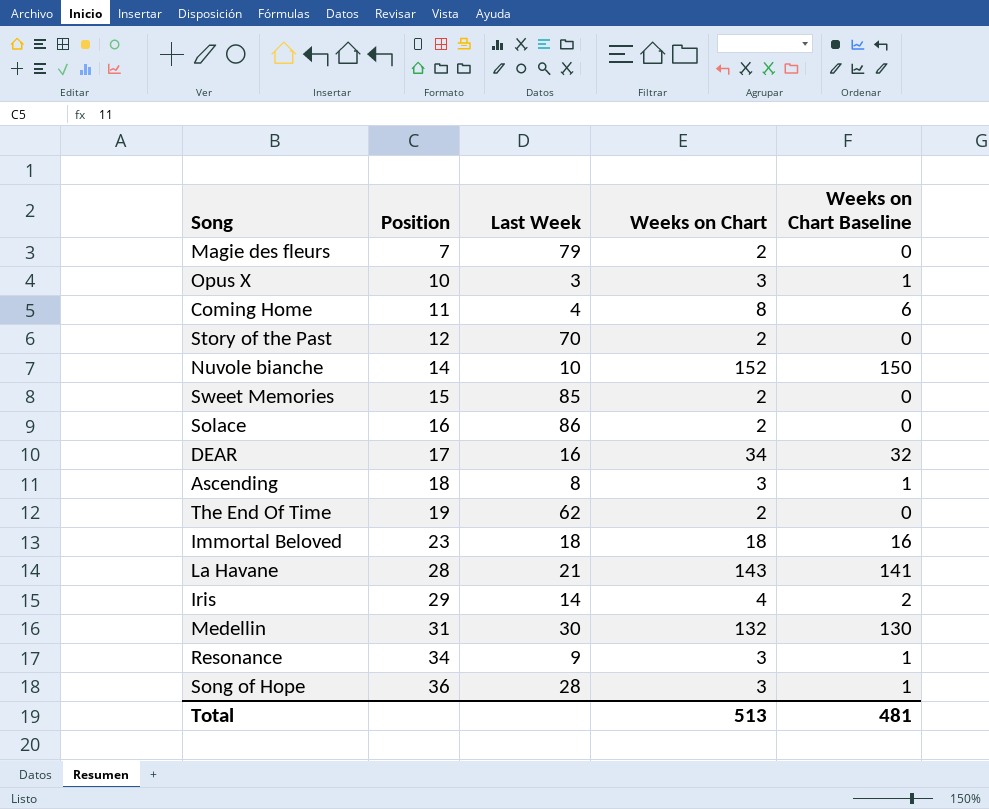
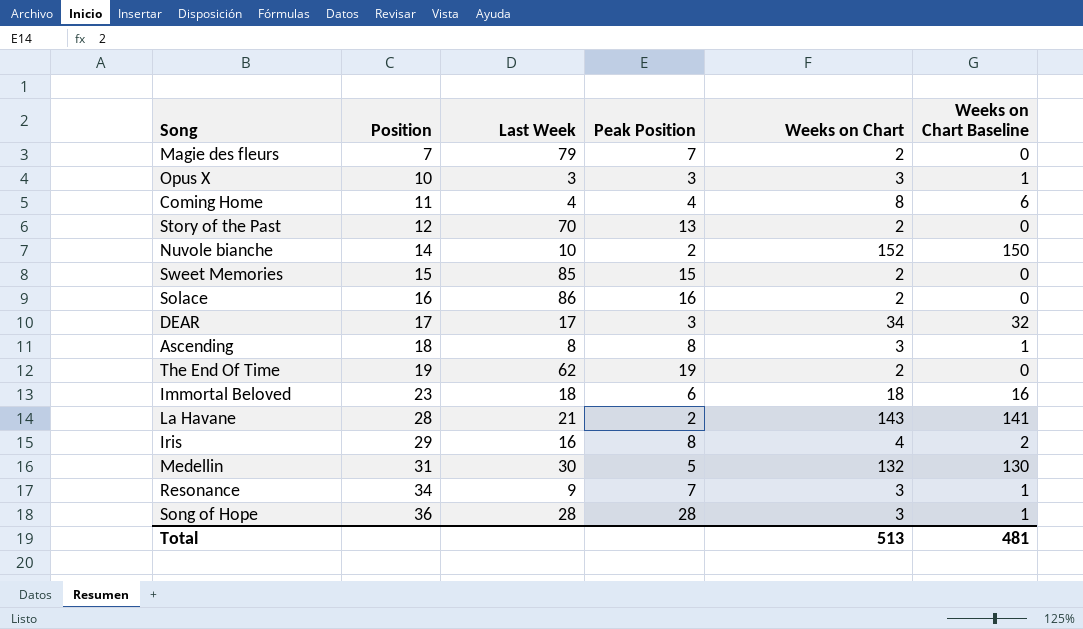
column Peak Position | position: none -> 4
DEAR | Last Week: 16 -> 17
Iris | Last Week: 14 -> 16

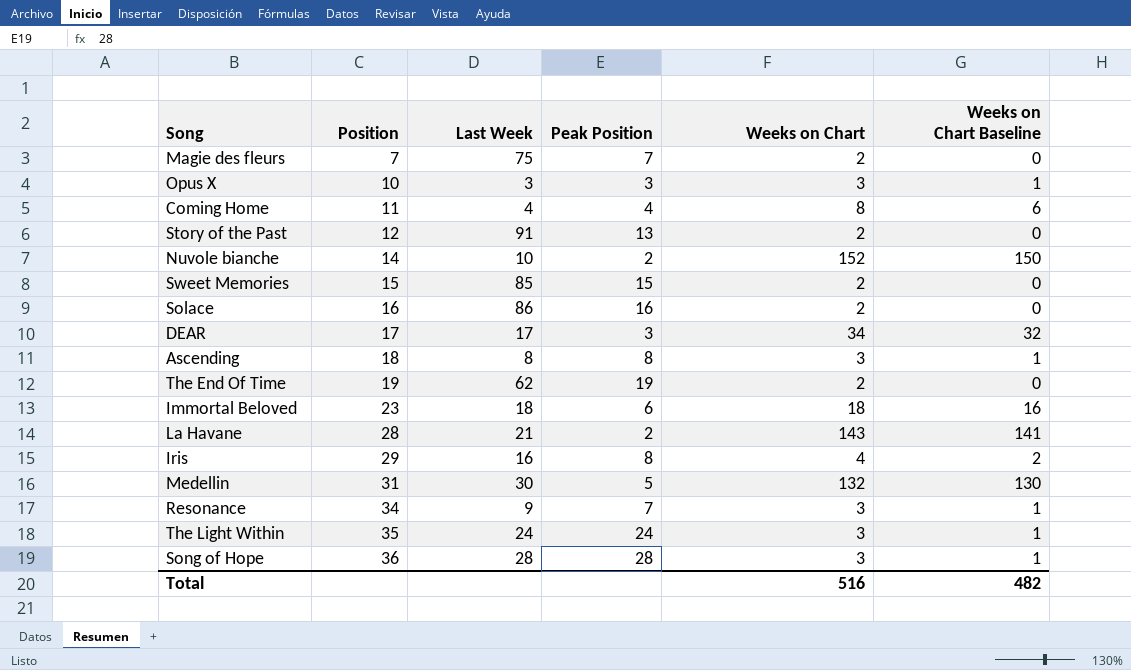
Magie des fleurs | Last Week: 79 -> 75
Story of the Past | Last Week: 70 -> 91
row The Light Within: none -> 35 | 24 | 24 | 3 | 1
Total | Weeks on Chart: 513 -> 516
Total | Weeks on Chart Baseline: 481 -> 482

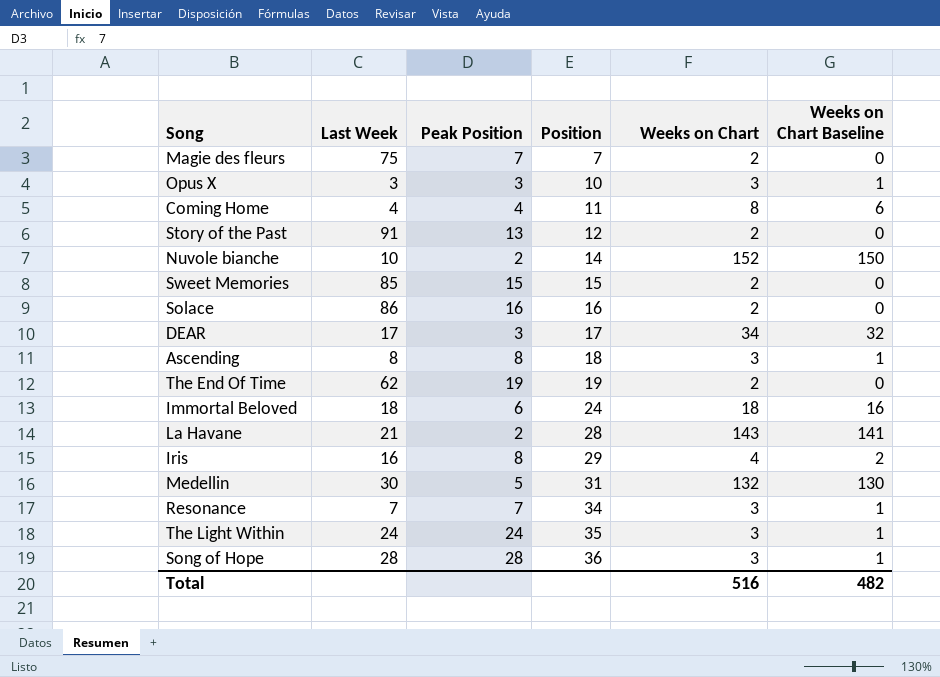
column Position | position: 2 -> 4
Immortal Beloved | Position: 23 -> 24
Resonance | Last Week: 9 -> 7

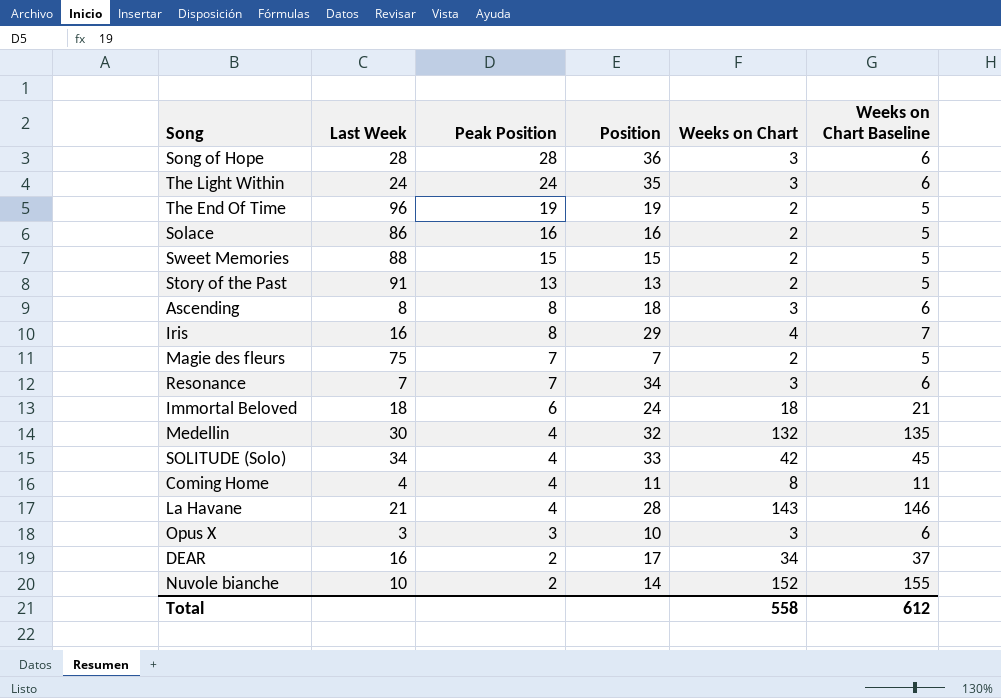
row order: Position ascending -> Peak Position descending
column Weeks on Chart Baseline | formula: [Weeks on Chart] - 2 -> [Weeks on Chart] + 3
The End Of Time | Last Week: 62 -> 96
Sweet Memories | Last Week: 85 -> 88
Story of the Past | Position: 12 -> 13
Medellin | Peak Position: 5 -> 4
Medellin | Position: 31 -> 32
row SOLITUDE (Solo): none -> 34 | 4 | 33 | 42 | 45
La Havane | Peak Position: 2 -> 4
DEAR | Last Week: 17 -> 16
DEAR | Peak Position: 3 -> 2
Total | Weeks on Chart: 516 -> 558
Total | Weeks on Chart Baseline: 482 -> 612

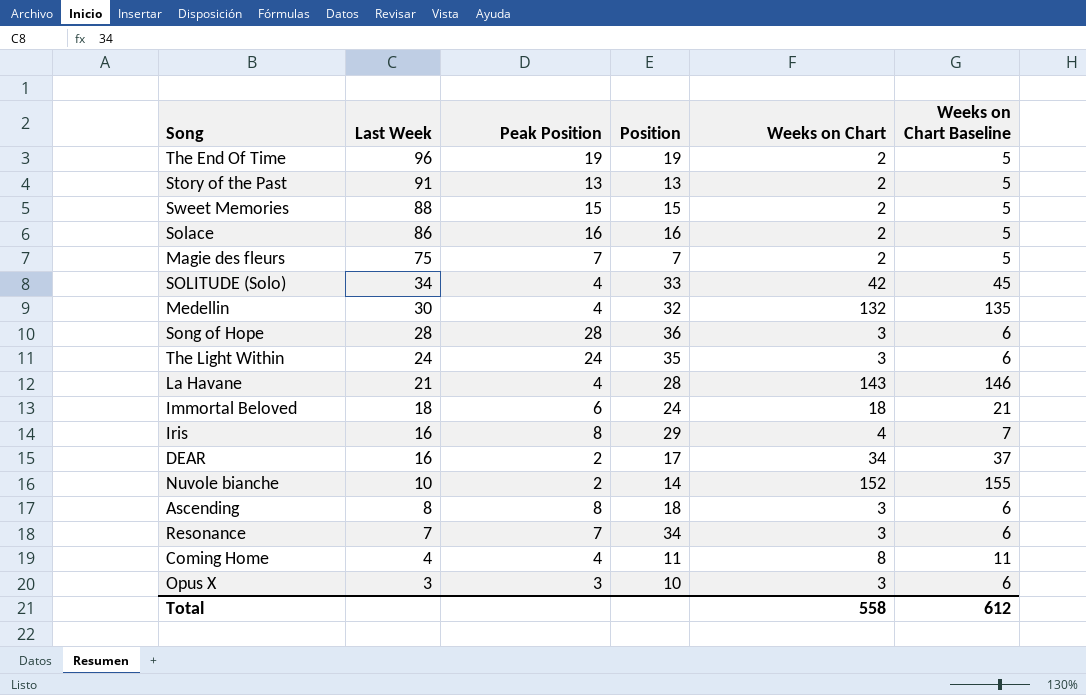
row order: Peak Position descending -> Last Week descending

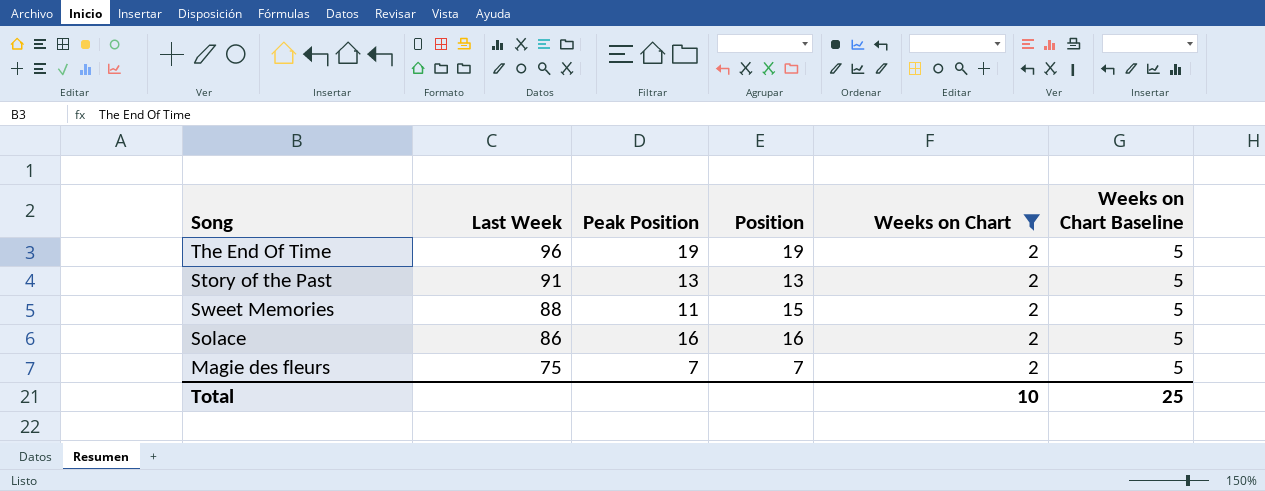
filter: none -> Weeks on Chart = 2
Sweet Memories | Peak Position: 15 -> 11
Total | Weeks on Chart: 558 -> 10
Total | Weeks on Chart Baseline: 612 -> 25

